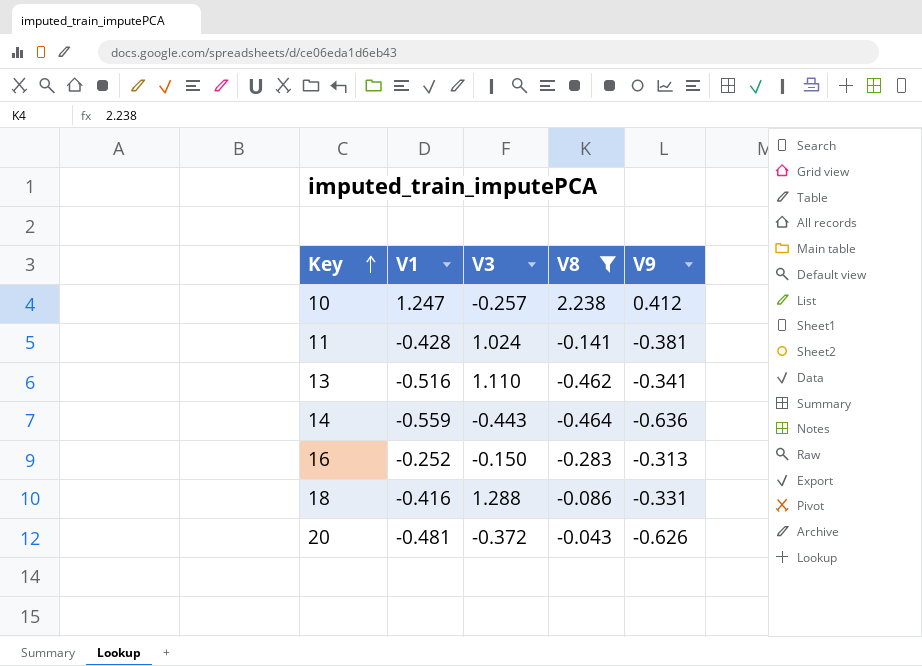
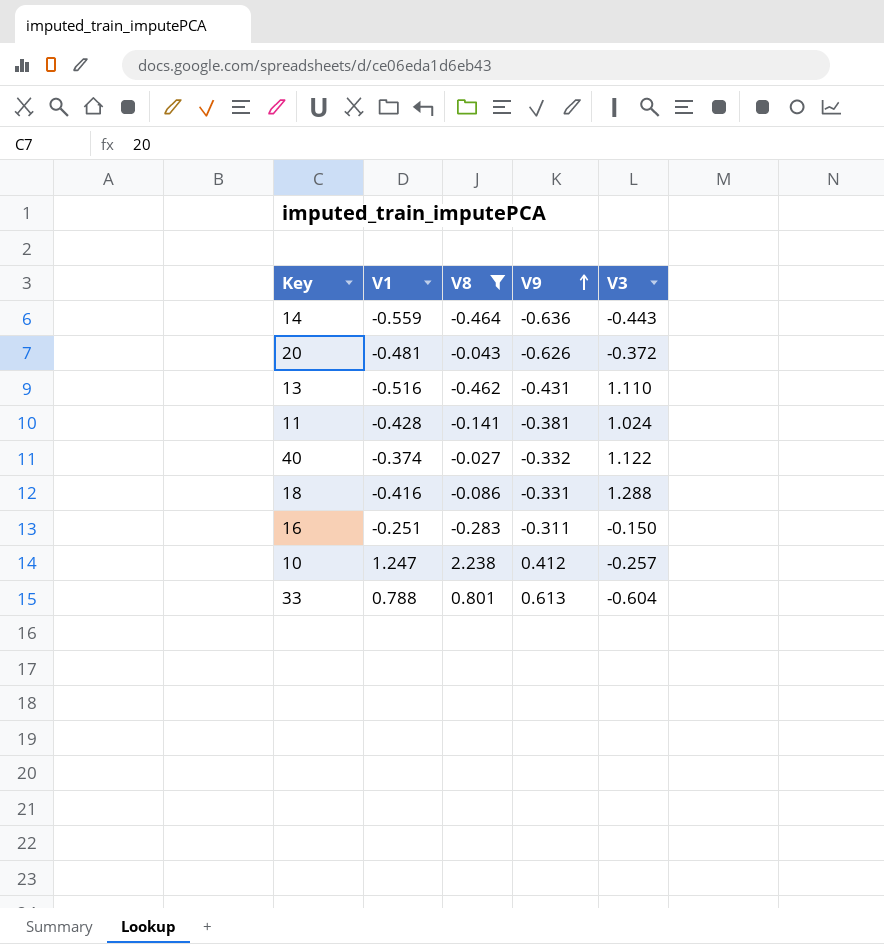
row order: Key ascending -> V9 ascending
column V3 | position: 3 -> 5
13 | V9: -0.341 -> -0.431
row 40: none -> -0.374 | -0.027 | -0.332 | 1.122
16 | V1: -0.252 -> -0.251
16 | V9: -0.313 -> -0.311
row 33: none -> 0.788 | 0.801 | 0.613 | -0.604

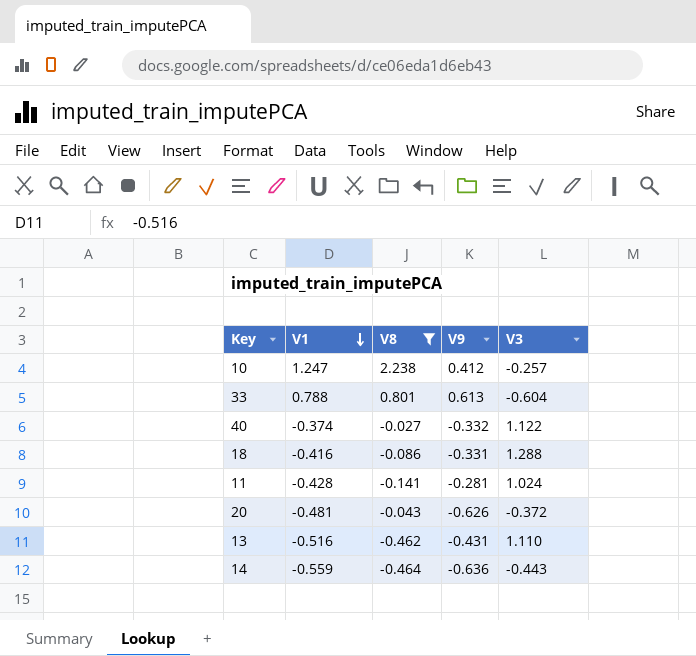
row order: V9 ascending -> V1 descending
row 16: -0.251 | -0.283 | -0.311 | -0.150 -> none
11 | V9: -0.381 -> -0.281

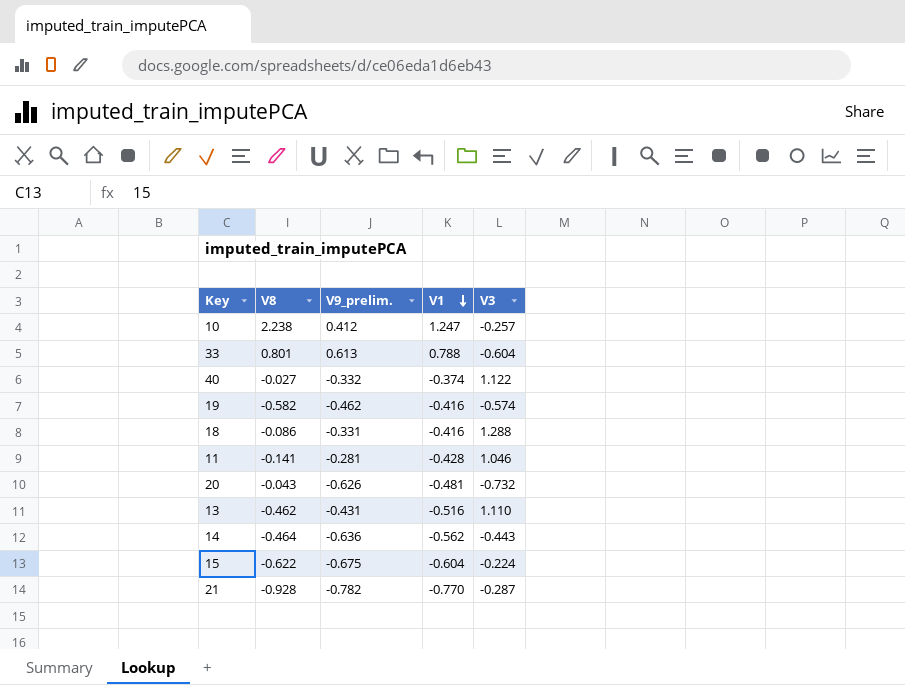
filter: V8 >= -0.464 -> none
column name: V9 -> V9_prelim.
column V1 | position: 2 -> 4
11 | V3: 1.024 -> 1.046
20 | V3: -0.372 -> -0.732
14 | V1: -0.559 -> -0.562

